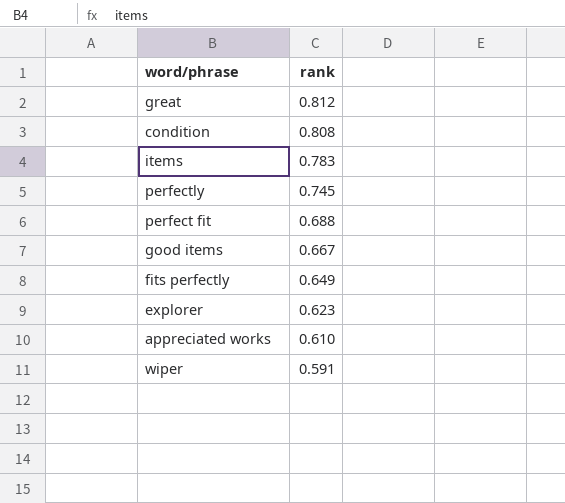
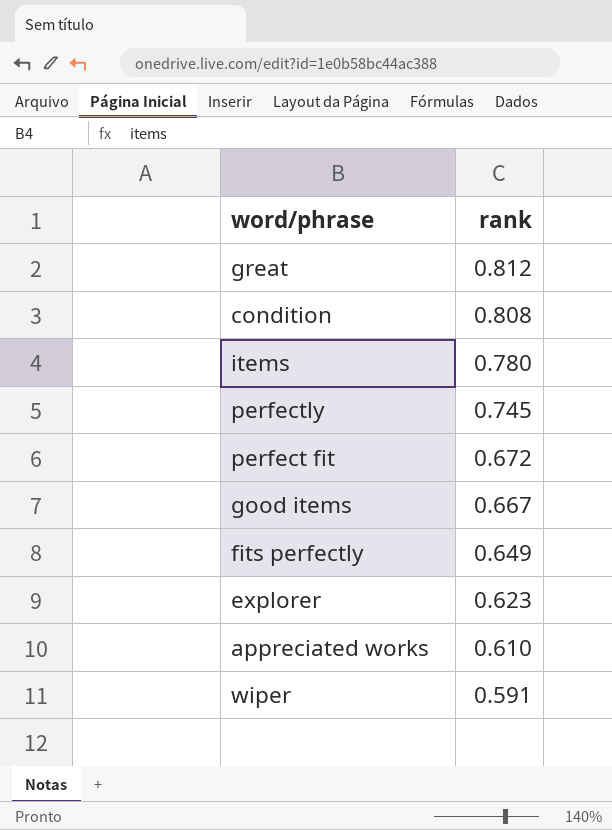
items | rank: 0.783 -> 0.780
perfect fit | rank: 0.688 -> 0.672

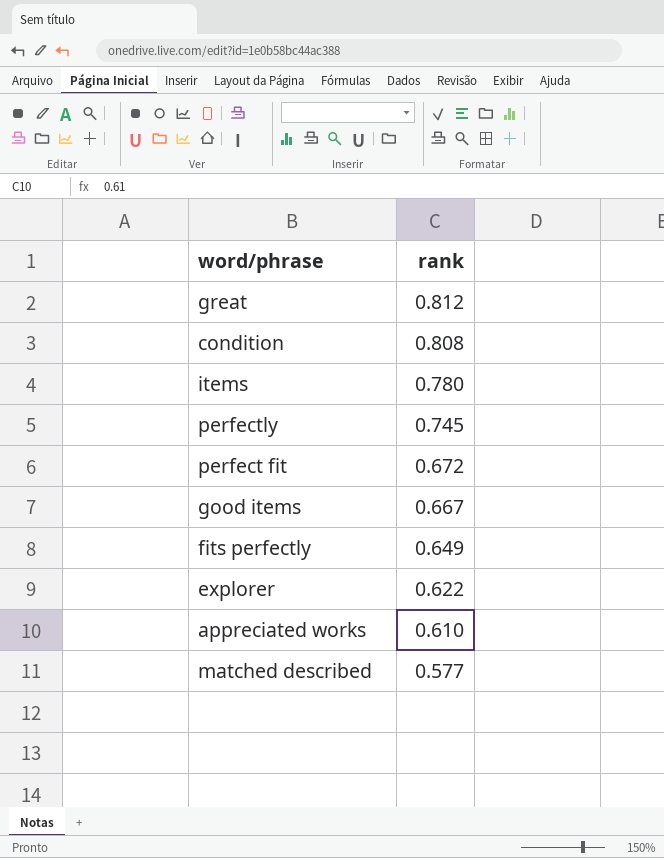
row wiper: 0.591 -> none
explorer | rank: 0.623 -> 0.622
row matched described: none -> 0.577

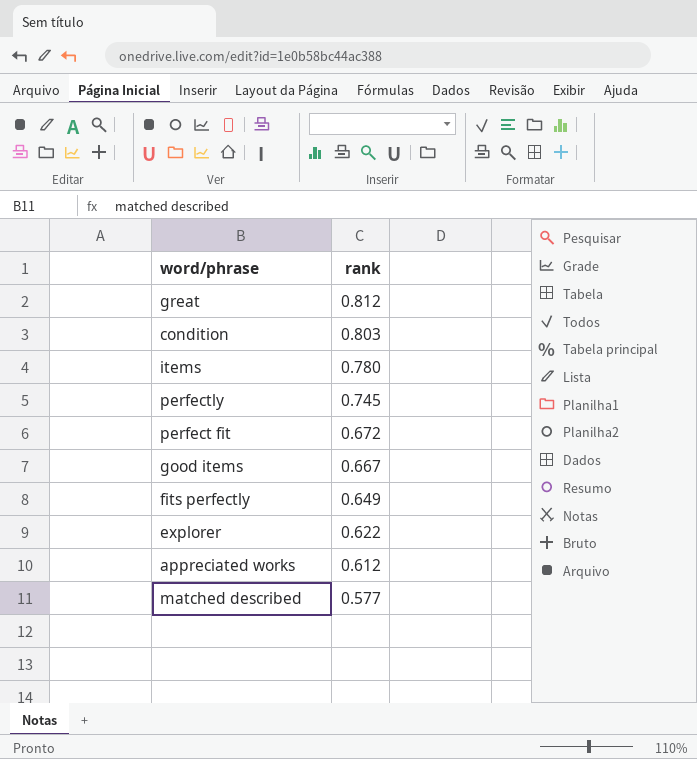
condition | rank: 0.808 -> 0.803
appreciated works | rank: 0.610 -> 0.612

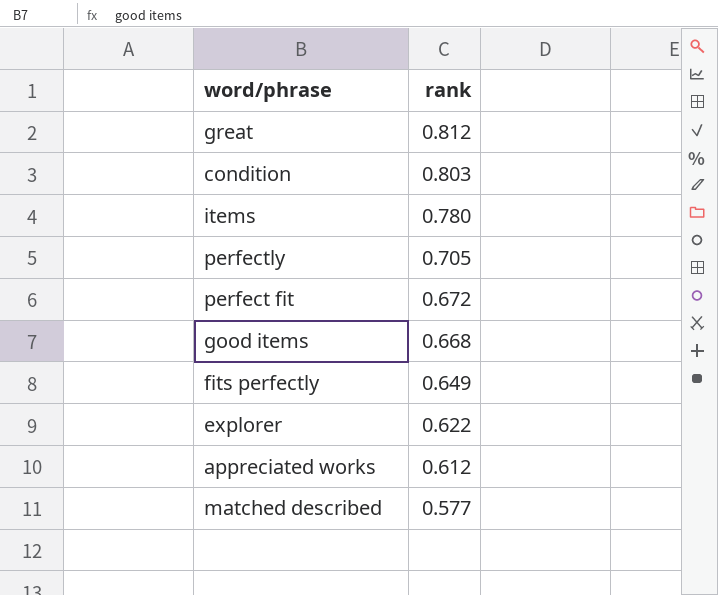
perfectly | rank: 0.745 -> 0.705
good items | rank: 0.667 -> 0.668

